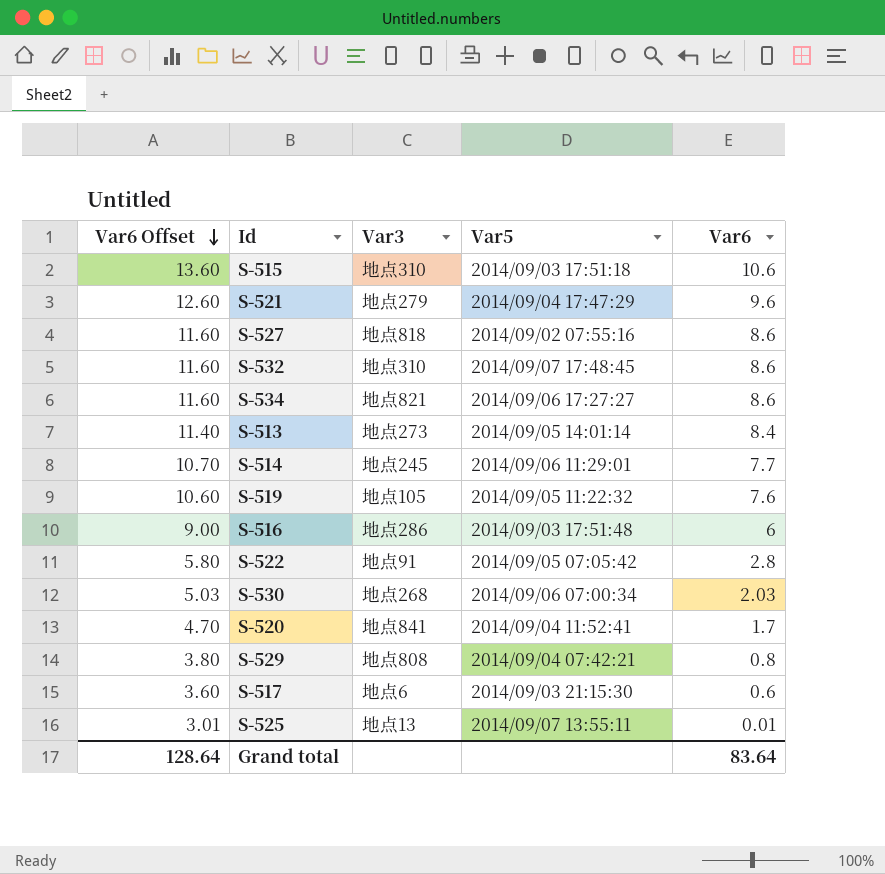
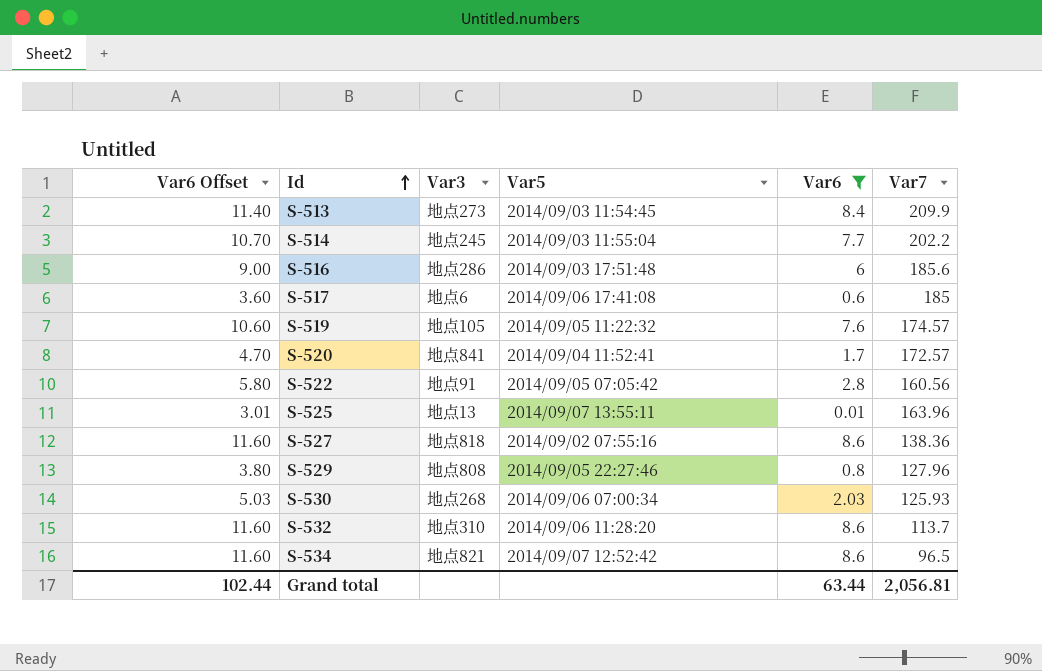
filter: none -> Var6 <= 8.6
row order: Var6 Offset descending -> Id ascending
column Var7 | position: none -> 6
S-513 | Var5: 2014/09/05 14:01:14 -> 2014/09/03 11:54:45
S-514 | Var5: 2014/09/06 11:29:01 -> 2014/09/03 11:55:04
S-517 | Var5: 2014/09/03 21:15:30 -> 2014/09/06 17:41:08
S-529 | Var5: 2014/09/04 07:42:21 -> 2014/09/05 22:27:46
S-532 | Var5: 2014/09/07 17:48:45 -> 2014/09/06 11:28:20
S-534 | Var5: 2014/09/06 17:27:27 -> 2014/09/07 12:52:42
Grand total | Var6 Offset: 128.64 -> 102.44
Grand total | Var6: 83.64 -> 63.44

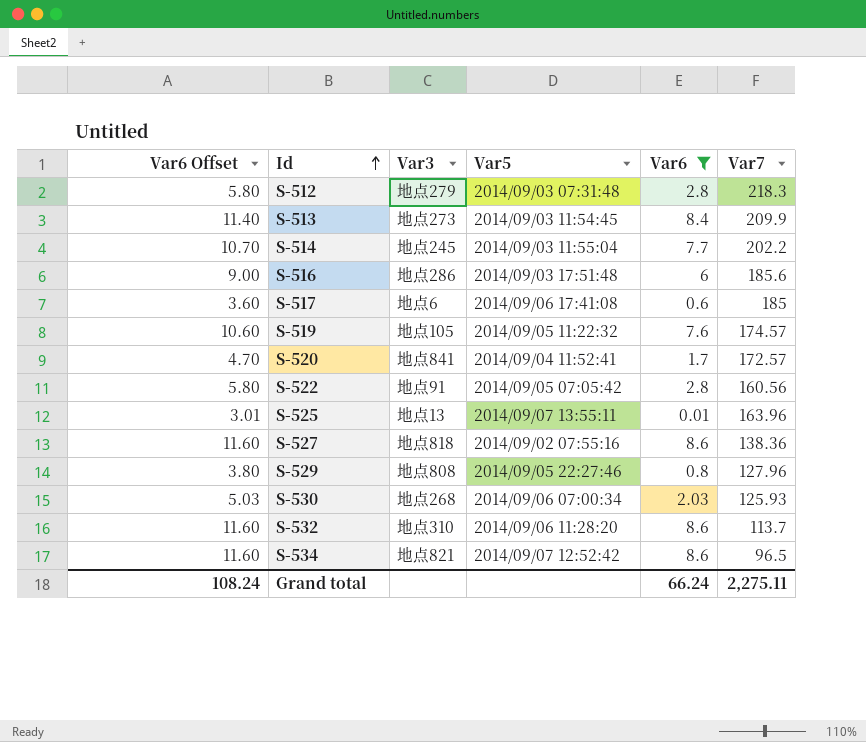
row S-512: none -> 5.80 | 地点279 | 2014/09/03 07:31:48 | 2.8 | 218.3
Grand total | Var6 Offset: 102.44 -> 108.24
Grand total | Var6: 63.44 -> 66.24
Grand total | Var7: 2,056.81 -> 2,275.11

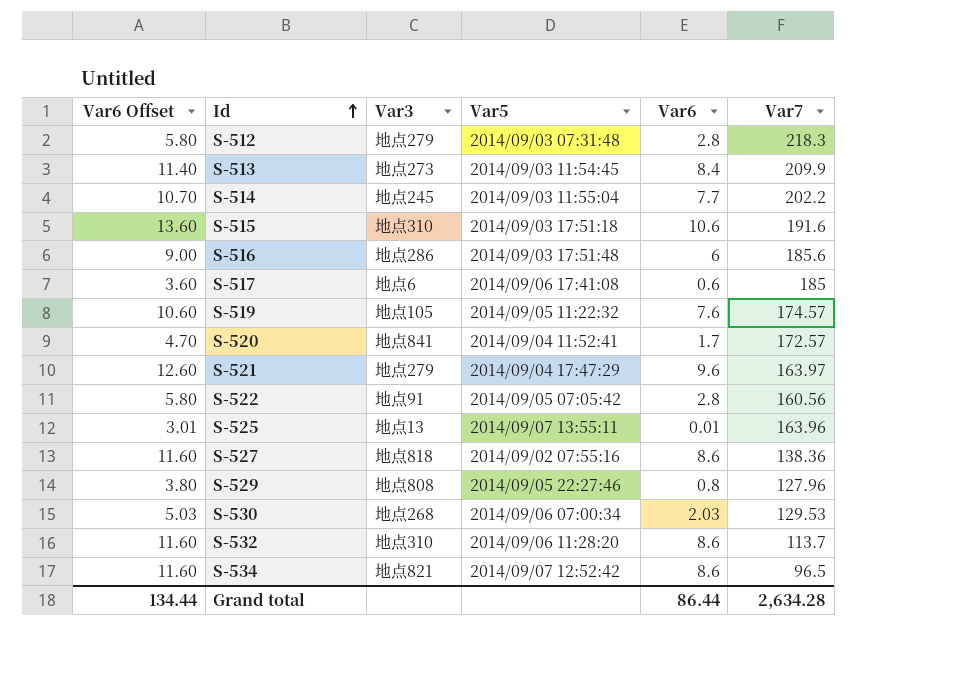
filter: Var6 <= 8.6 -> none
S-530 | Var7: 125.93 -> 129.53
Grand total | Var6 Offset: 108.24 -> 134.44
Grand total | Var6: 66.24 -> 86.44
Grand total | Var7: 2,275.11 -> 2,634.28

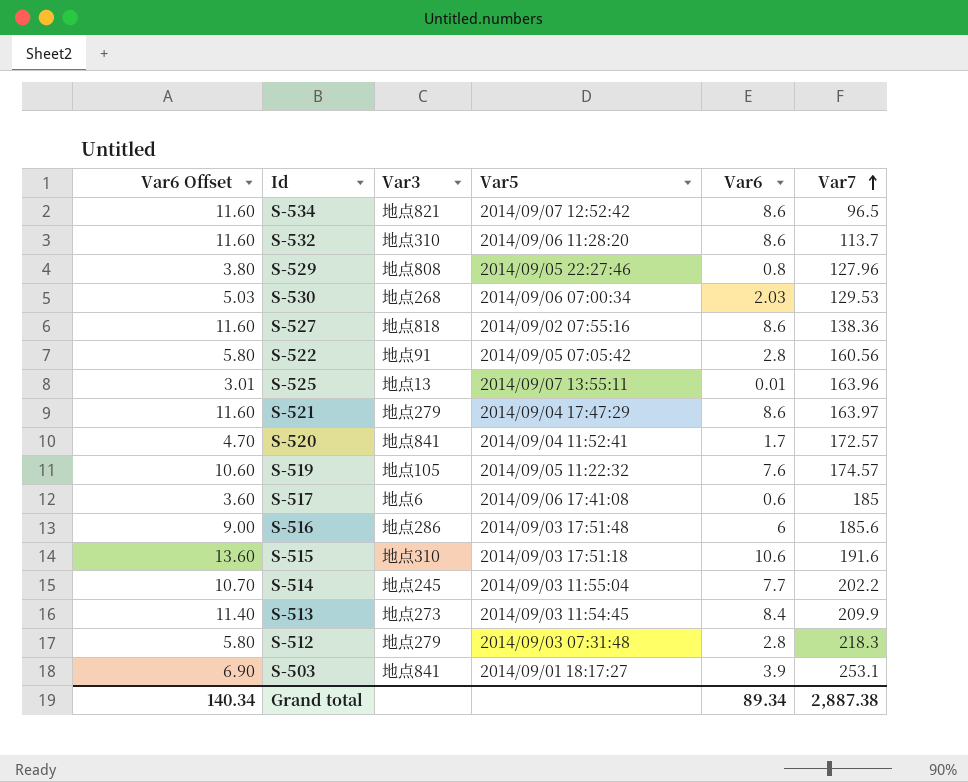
row order: Id ascending -> Var7 ascending
S-521 | Var6 Offset: 12.60 -> 11.60
S-521 | Var6: 9.6 -> 8.6
row S-503: none -> 6.90 | 地点841 | 2014/09/01 18:17:27 | 3.9 | 253.1
Grand total | Var6 Offset: 134.44 -> 140.34
Grand total | Var6: 86.44 -> 89.34
Grand total | Var7: 2,634.28 -> 2,887.38

